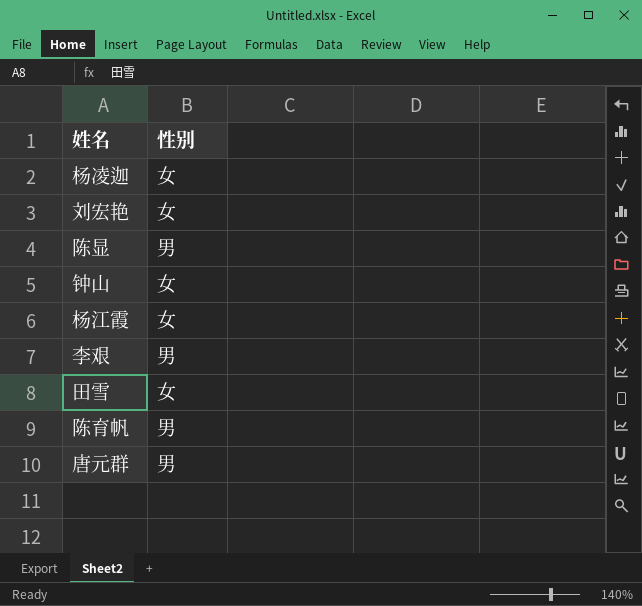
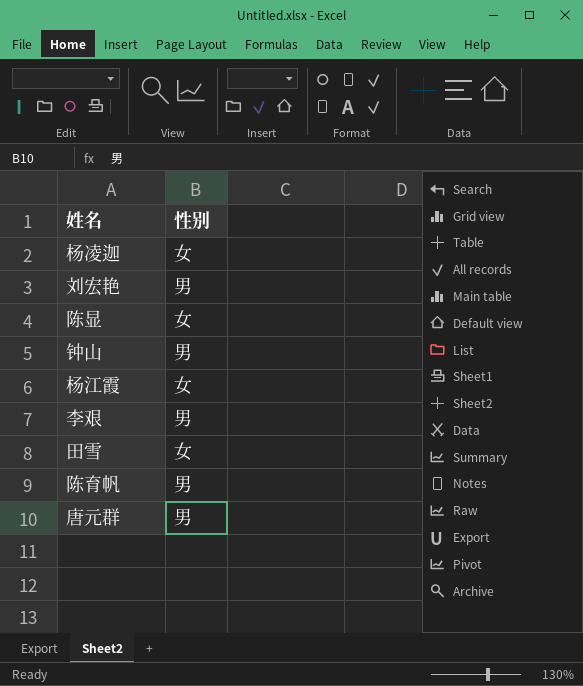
刘宏艳 | 性别: 女 -> 男
陈显 | 性别: 男 -> 女
钟山 | 性别: 女 -> 男

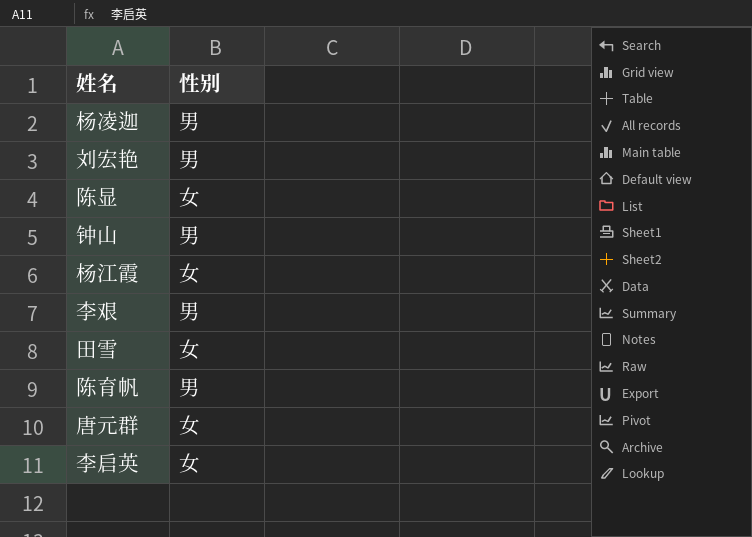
杨凌迦 | 性别: 女 -> 男
唐元群 | 性别: 男 -> 女
row 李启英: none -> 女

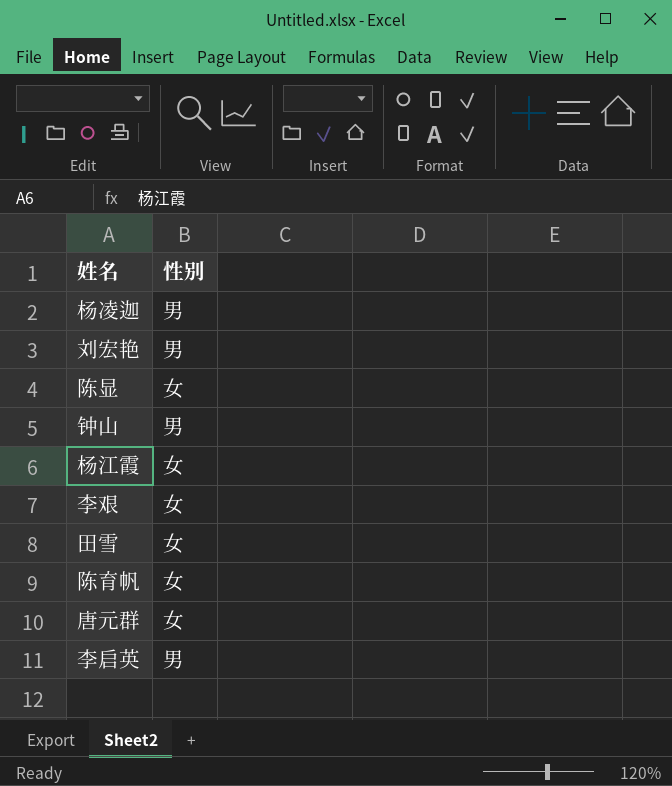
李艰 | 性别: 男 -> 女
陈育帆 | 性别: 男 -> 女
李启英 | 性别: 女 -> 男

